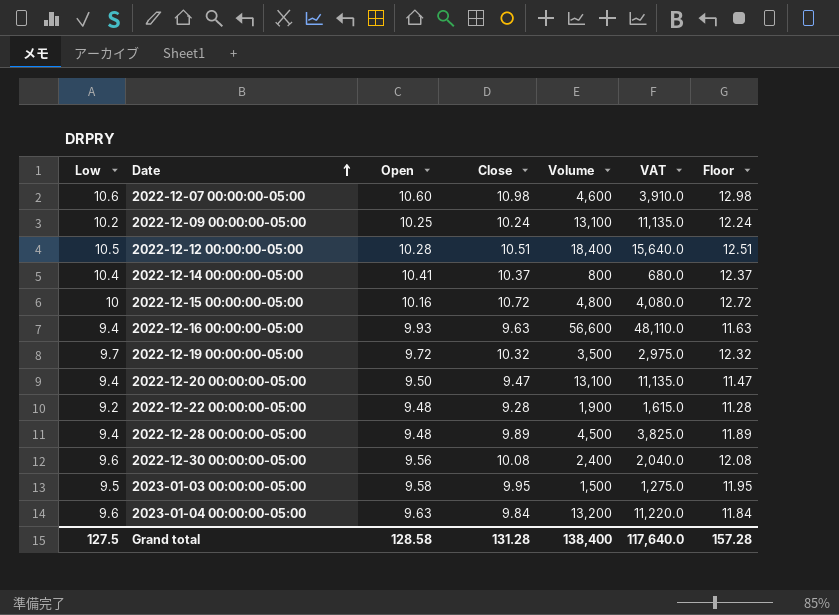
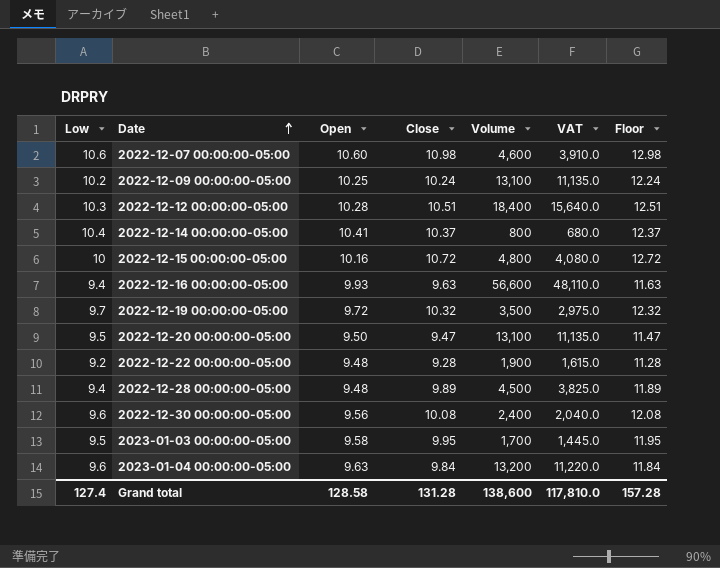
2022-12-12 00:00:00-05:00 | Low: 10.5 -> 10.3
2022-12-20 00:00:00-05:00 | Low: 9.4 -> 9.5
2023-01-03 00:00:00-05:00 | Volume: 1,500 -> 1,700
2023-01-03 00:00:00-05:00 | VAT: 1,275.0 -> 1,445.0
Grand total | Low: 127.5 -> 127.4
Grand total | Volume: 138,400 -> 138,600
Grand total | VAT: 117,640.0 -> 117,810.0

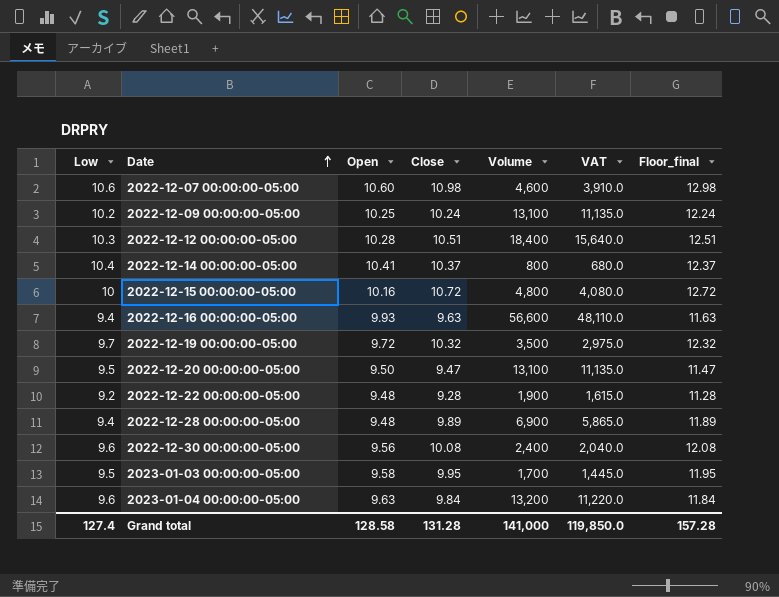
column name: Floor -> Floor_final
2022-12-28 00:00:00-05:00 | Volume: 4,500 -> 6,900
2022-12-28 00:00:00-05:00 | VAT: 3,825.0 -> 5,865.0
Grand total | Volume: 138,600 -> 141,000
Grand total | VAT: 117,810.0 -> 119,850.0

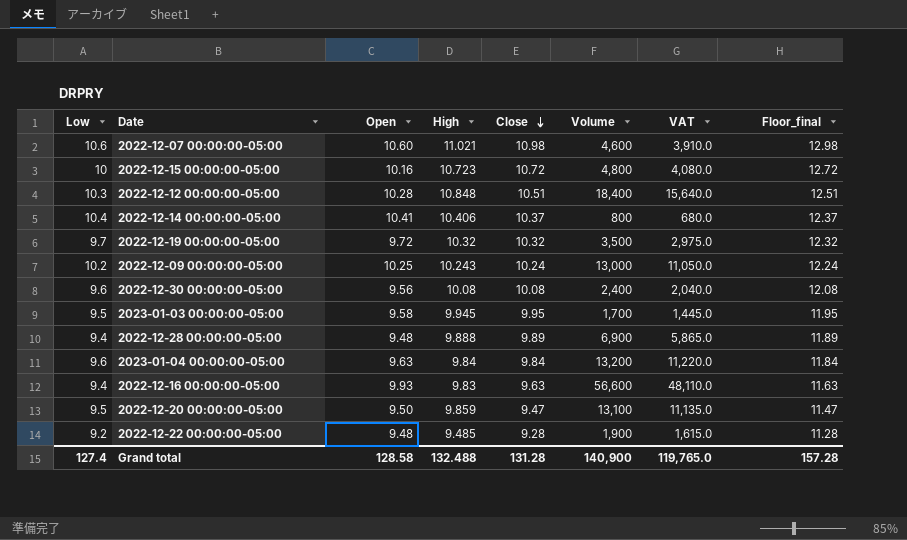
row order: Date ascending -> Close descending
column High | position: none -> 4
2022-12-09 00:00:00-05:00 | Volume: 13,100 -> 13,000
2022-12-09 00:00:00-05:00 | VAT: 11,135.0 -> 11,050.0
Grand total | Volume: 141,000 -> 140,900
Grand total | VAT: 119,850.0 -> 119,765.0

